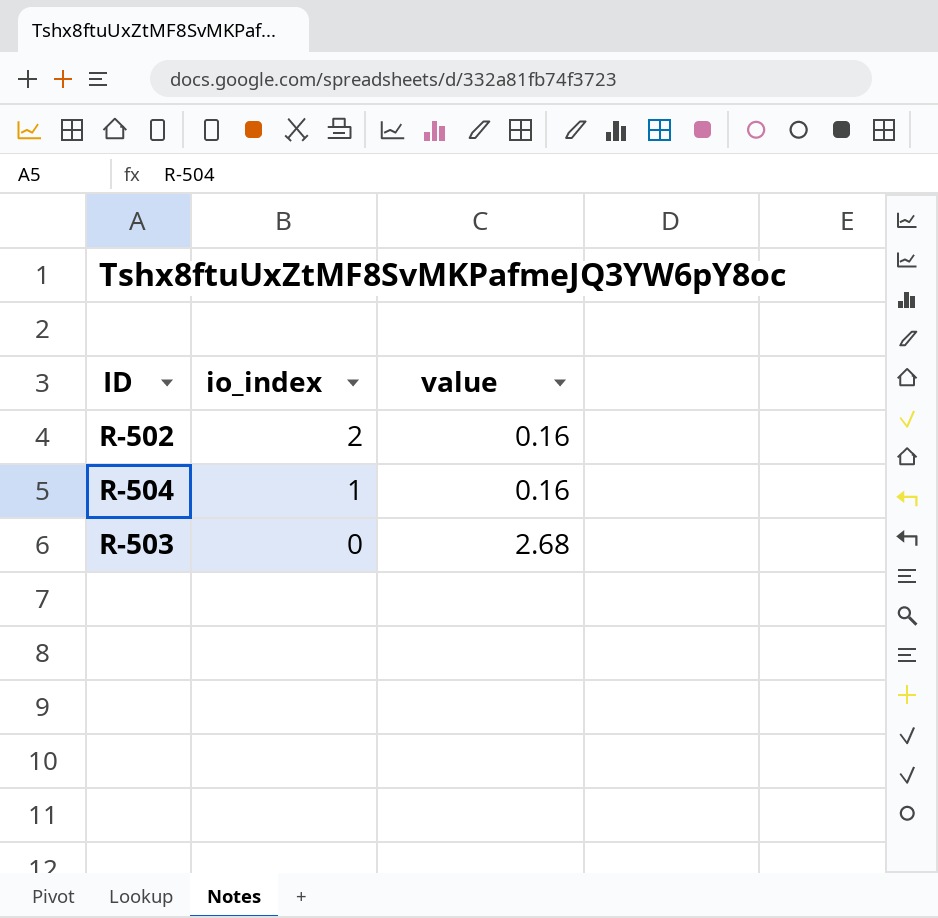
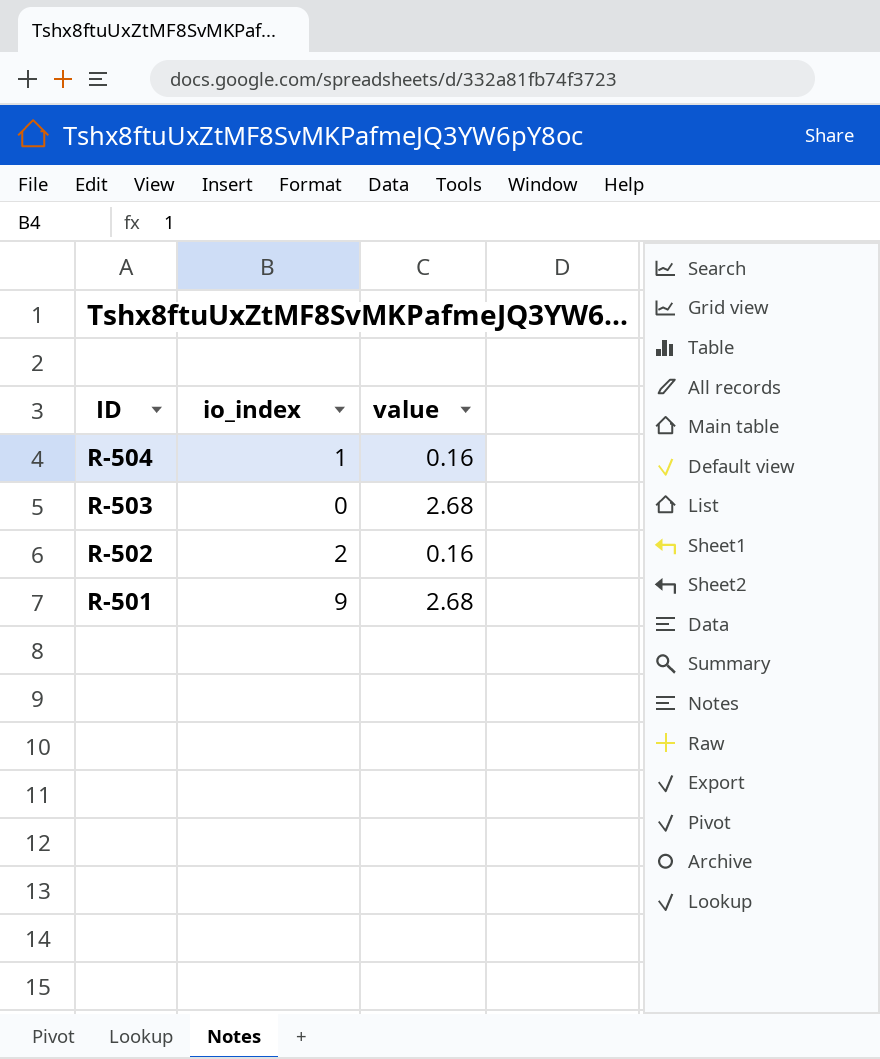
row order: io_index descending -> ID descending
row R-501: none -> 9 | 2.68

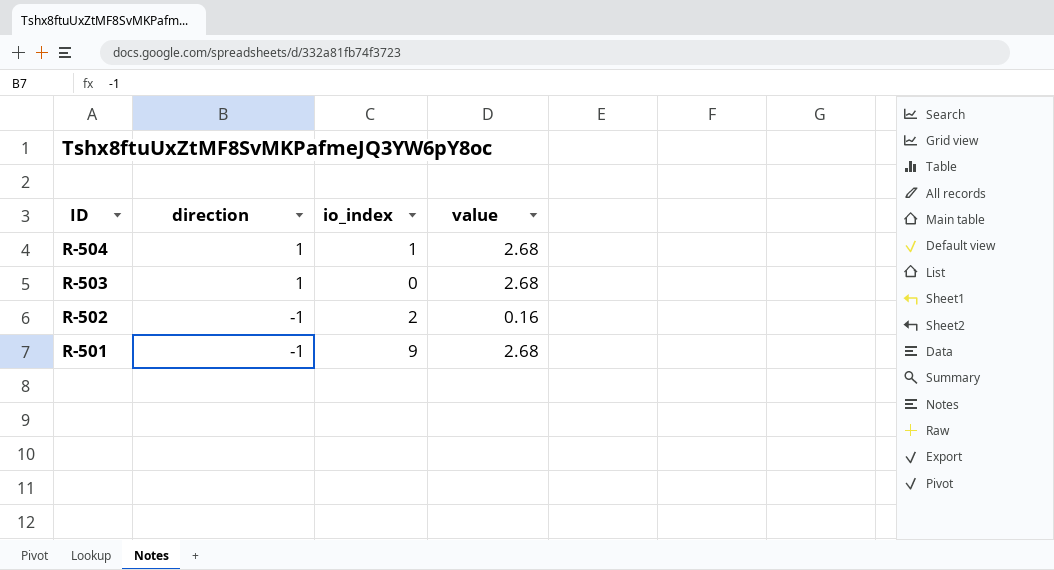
column direction | position: none -> 2
R-504 | value: 0.16 -> 2.68

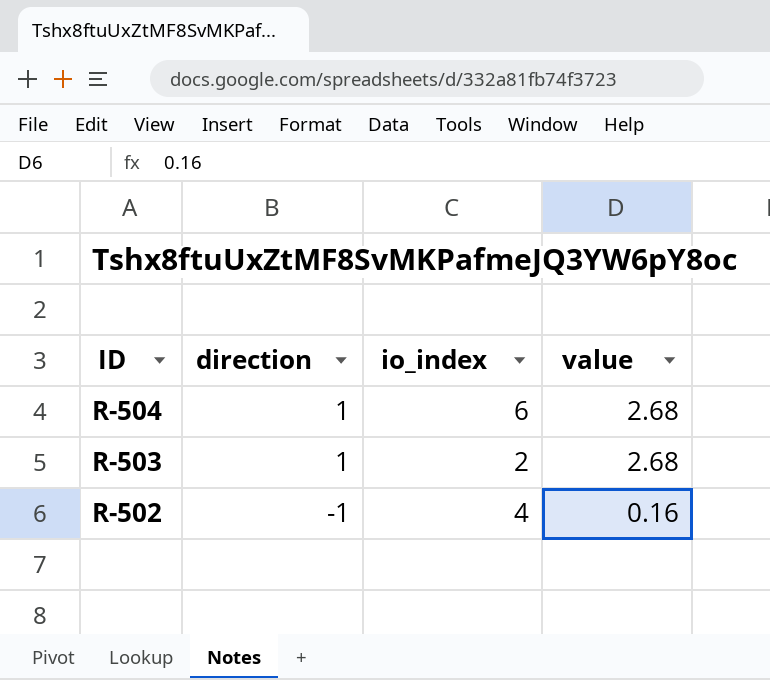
row R-501: -1 | 9 | 2.68 -> none
R-504 | io_index: 1 -> 6
R-503 | io_index: 0 -> 2
R-502 | io_index: 2 -> 4

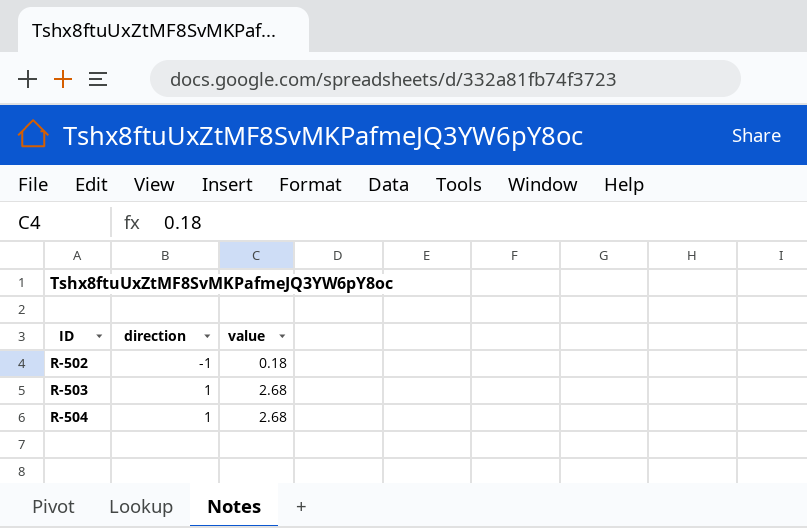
row order: ID descending -> ID ascending
column io_index | position: 3 -> none
R-502 | value: 0.16 -> 0.18

